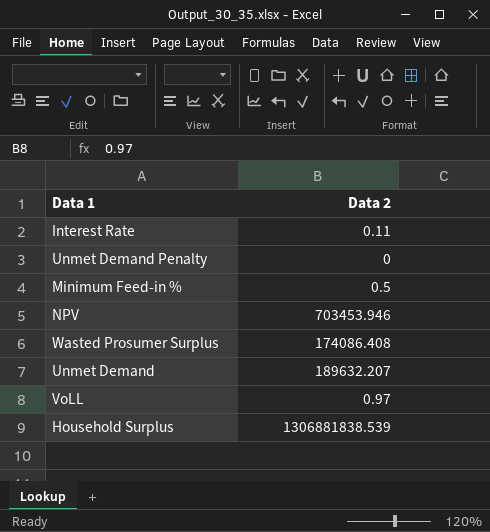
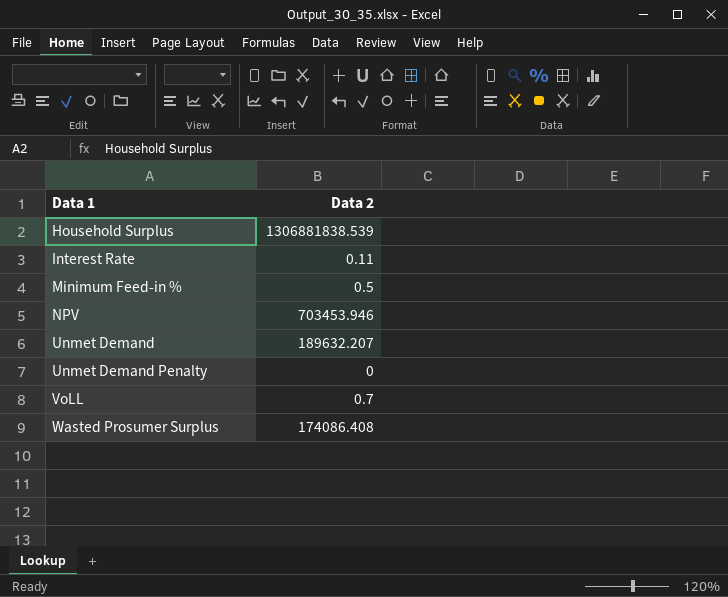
row order: none -> Data 1 ascending
VoLL | Data 2: 0.97 -> 0.7

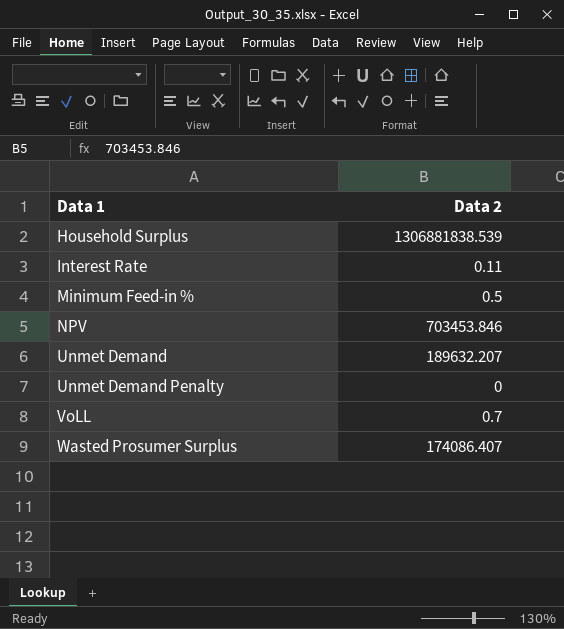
NPV | Data 2: 703453.946 -> 703453.846
Wasted Prosumer Surplus | Data 2: 174086.408 -> 174086.407

